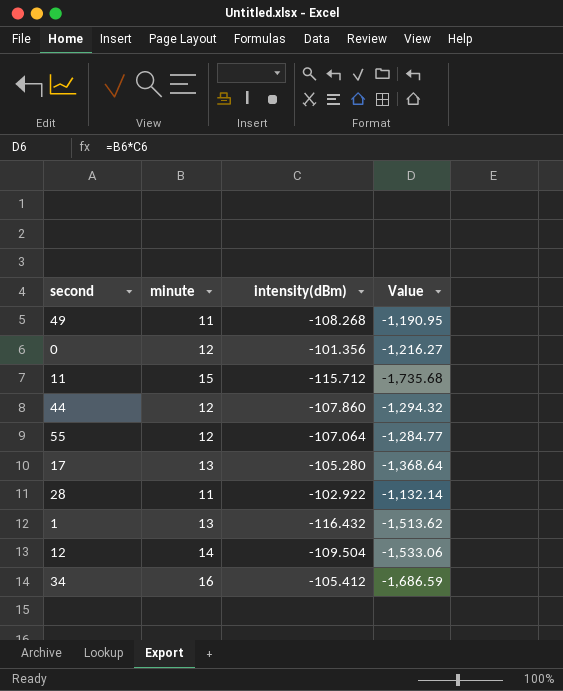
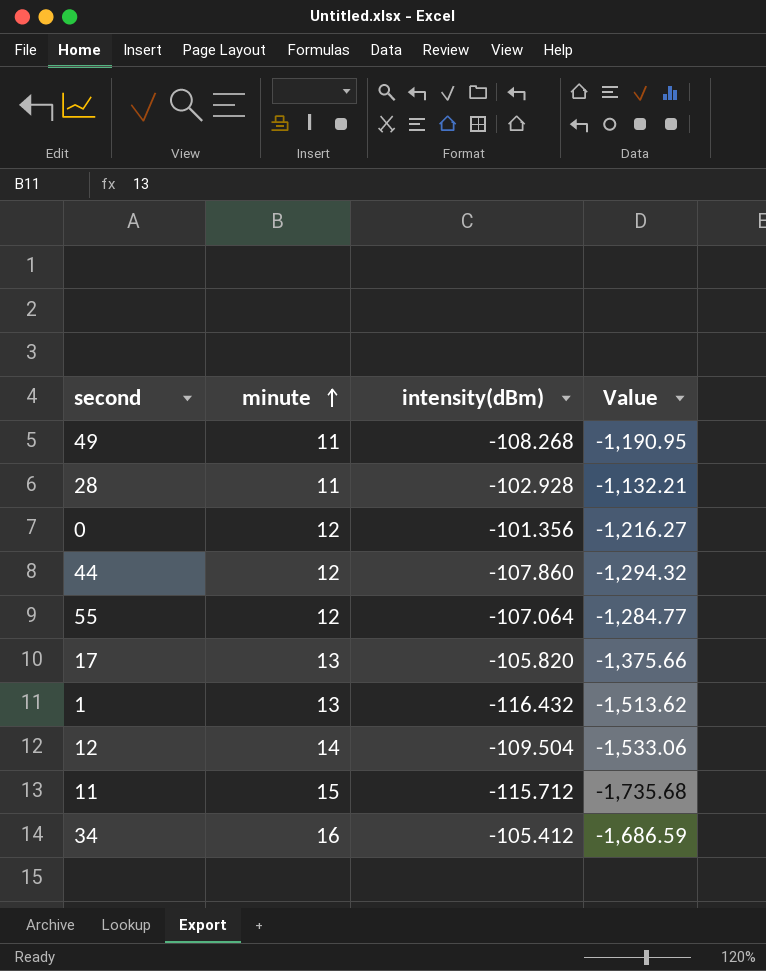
row order: none -> minute ascending
28 | intensity(dBm): -102.922 -> -102.928
28 | Value: -1,132.14 -> -1,132.21
17 | intensity(dBm): -105.280 -> -105.820
17 | Value: -1,368.64 -> -1,375.66

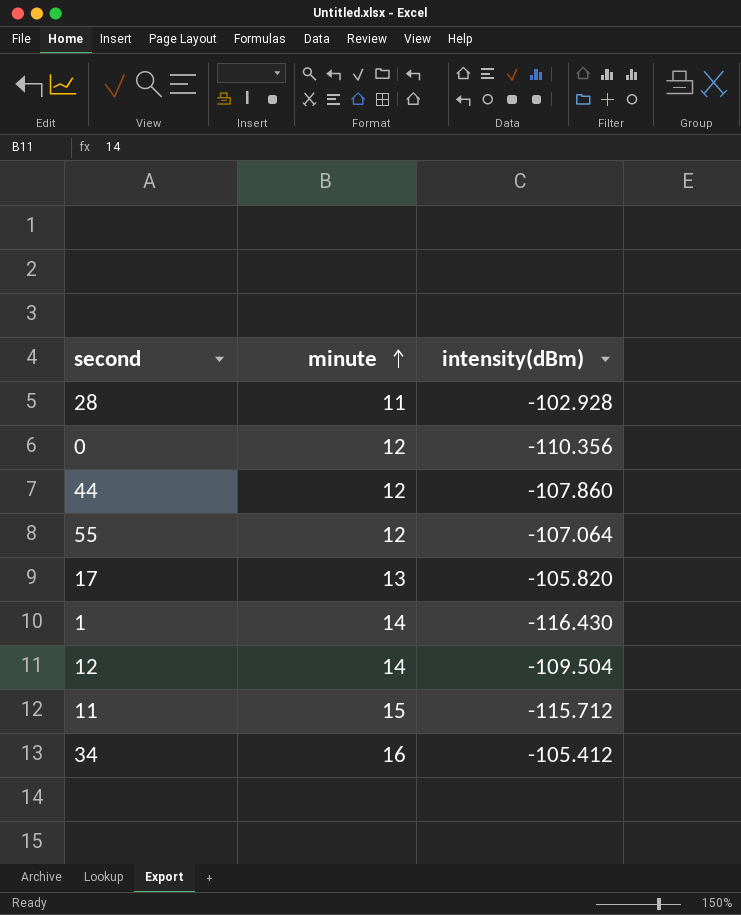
column Value | formula: [minute] * [intensity(dBm)] -> none
row 49: 11 | -108.268 | -1,190.95 -> none
0 | intensity(dBm): -101.356 -> -110.356
1 | minute: 13 -> 14
1 | intensity(dBm): -116.432 -> -116.430

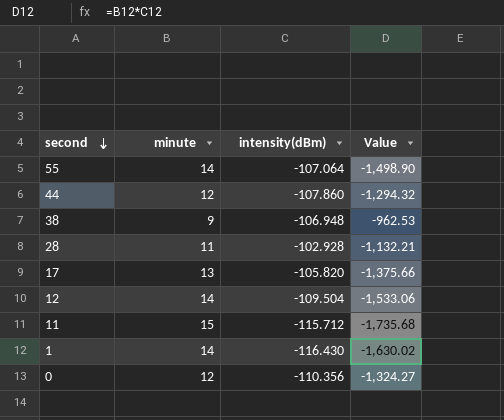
row order: minute ascending -> second descending
column Value | formula: none -> [minute] * [intensity(dBm)]
row 34: 16 | -105.412 -> none
55 | minute: 12 -> 14
row 38: none -> 9 | -106.948 | -962.53

